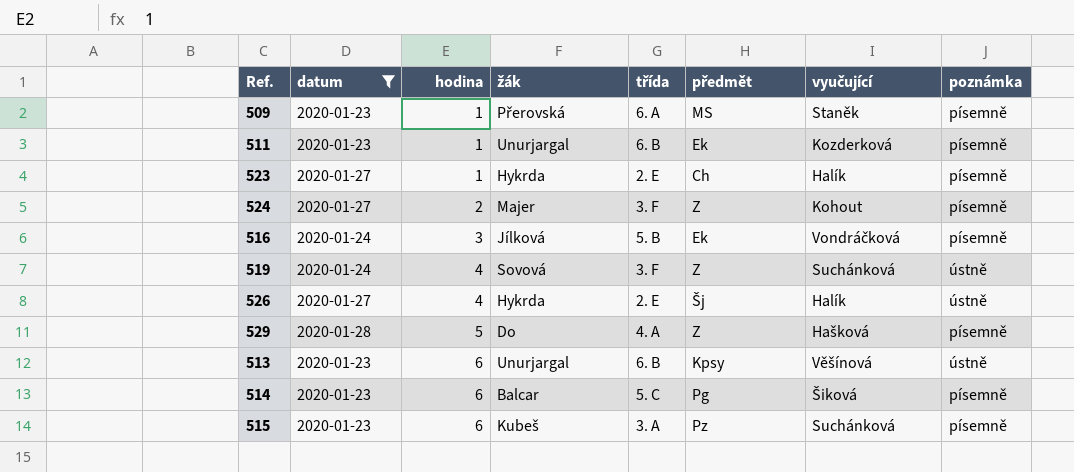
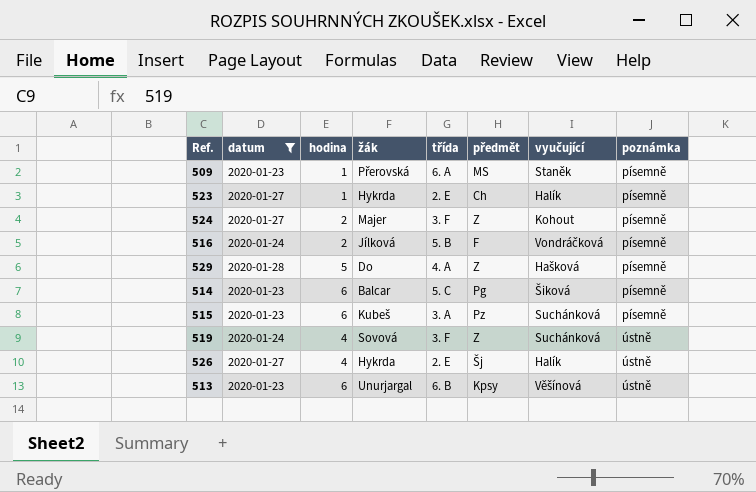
row order: hodina ascending -> poznámka ascending
row 511: 2020-01-23 | 1 | Unurjargal | 6. B | Ek | Kozderková | písemně -> none
516 | hodina: 3 -> 2
516 | předmět: Ek -> F

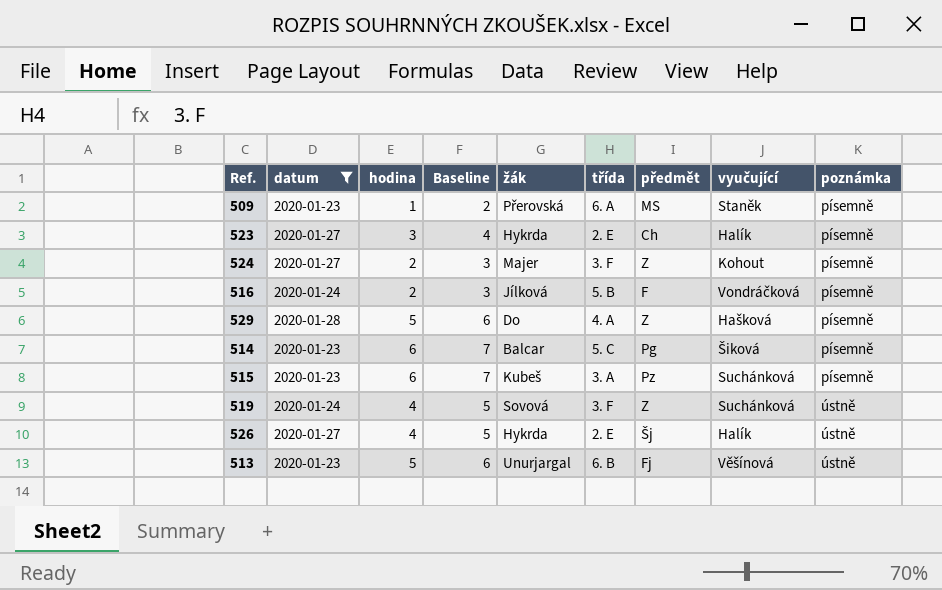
column Baseline | formula: none -> [hodina] + 1
523 | hodina: 1 -> 3
513 | hodina: 6 -> 5
513 | předmět: Kpsy -> Fj

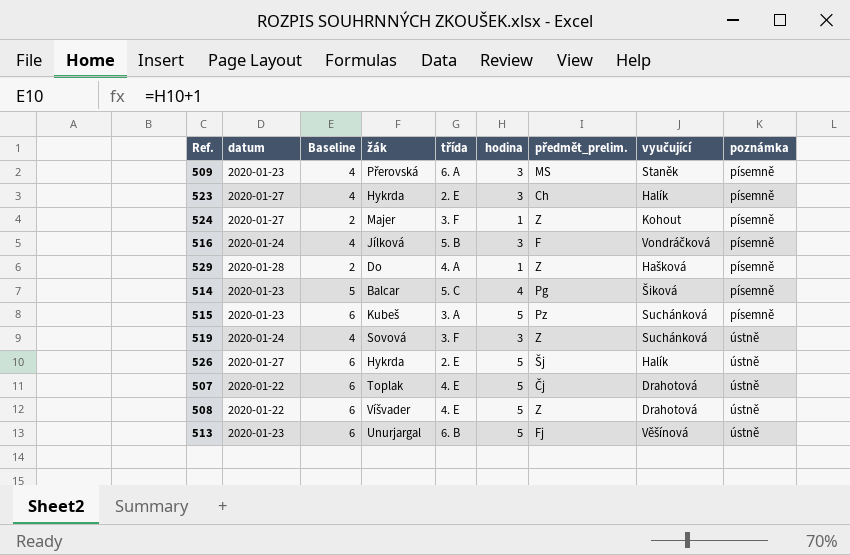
filter: datum != 2020-01-22 -> none
column hodina | position: 3 -> 6
column name: předmět -> předmět_prelim.
509 | Baseline: 2 -> 4
509 | hodina: 1 -> 3
524 | Baseline: 3 -> 2
524 | hodina: 2 -> 1
516 | Baseline: 3 -> 4
516 | hodina: 2 -> 3
529 | Baseline: 6 -> 2
529 | hodina: 5 -> 1
514 | Baseline: 7 -> 5
514 | hodina: 6 -> 4
515 | Baseline: 7 -> 6
515 | hodina: 6 -> 5
519 | Baseline: 5 -> 4
519 | hodina: 4 -> 3
526 | Baseline: 5 -> 6
526 | hodina: 4 -> 5

